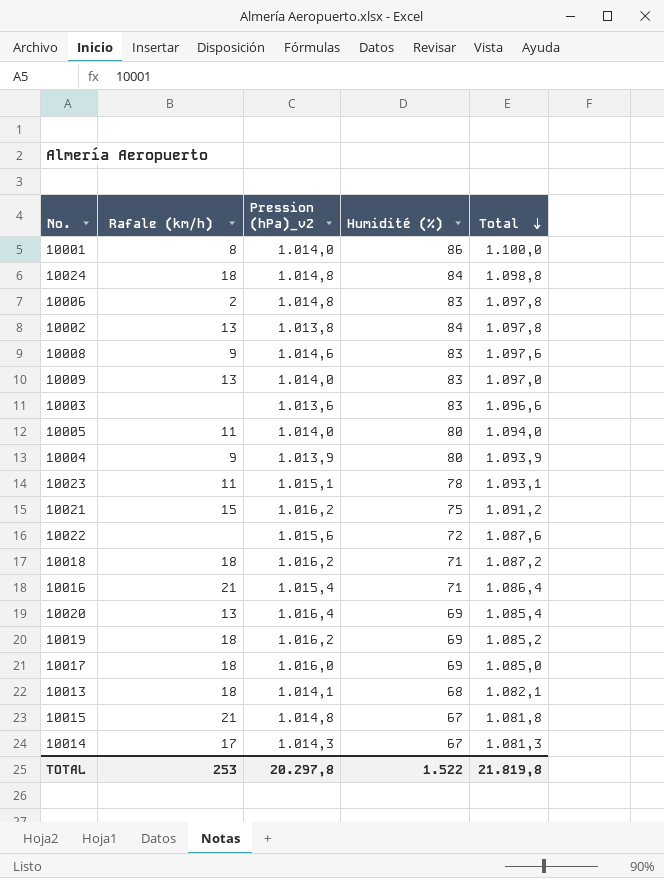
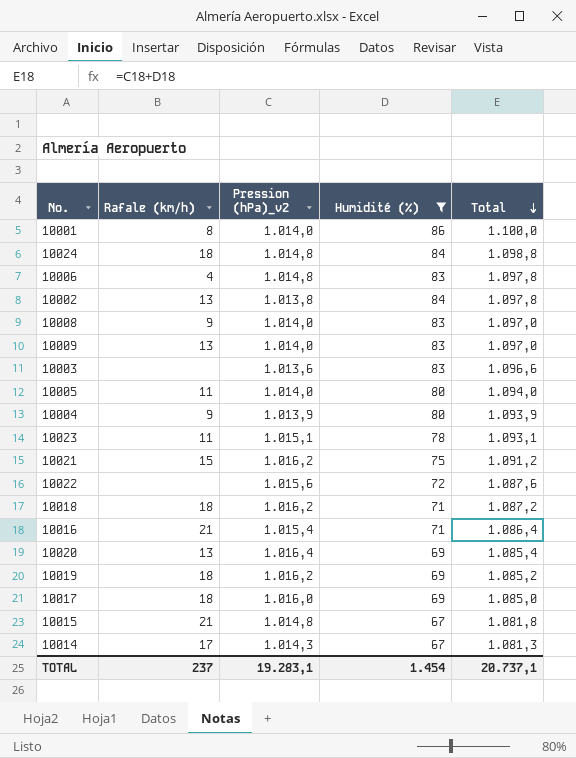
filter: none -> Humidité (%) != 68
10006 | Rafale (km/h): 2 -> 4
10008 | Pression (hPa)_v2: 1.014,6 -> 1.014,0
10008 | Total: 1.097,6 -> 1.097,0
TOTAL | Rafale (km/h): 253 -> 237
TOTAL | Pression (hPa)_v2: 20.297,8 -> 19.283,1
TOTAL | Humidité (%): 1.522 -> 1.454
TOTAL | Total: 21.819,8 -> 20.737,1

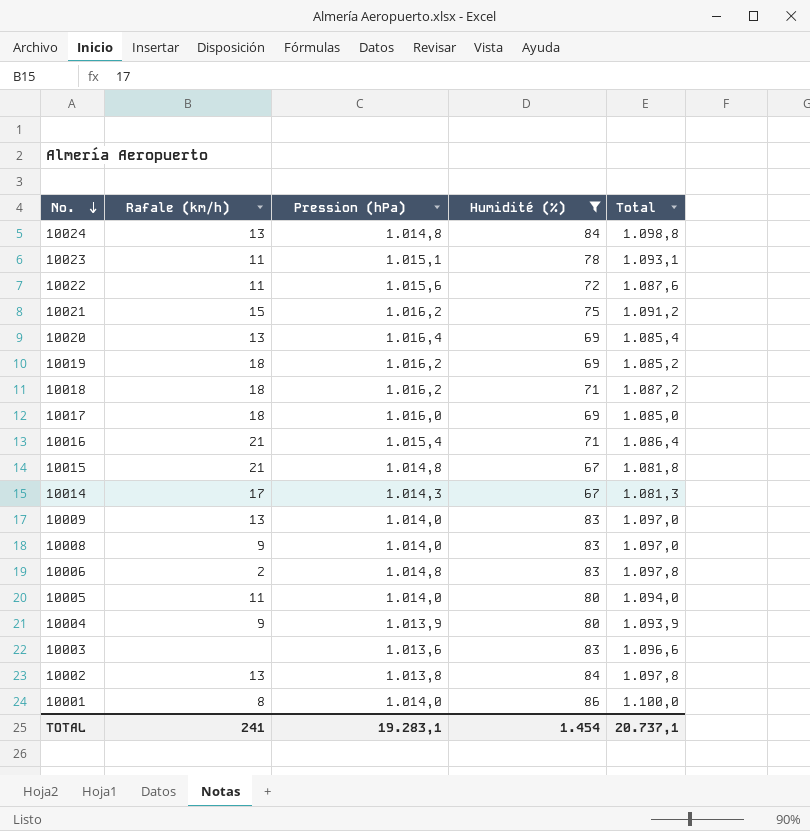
row order: Total descending -> No. descending
column name: Pression (hPa)_v2 -> Pression (hPa)
10024 | Rafale (km/h): 18 -> 13
10022 | Rafale (km/h): none -> 11
10006 | Rafale (km/h): 4 -> 2
TOTAL | Rafale (km/h): 237 -> 241

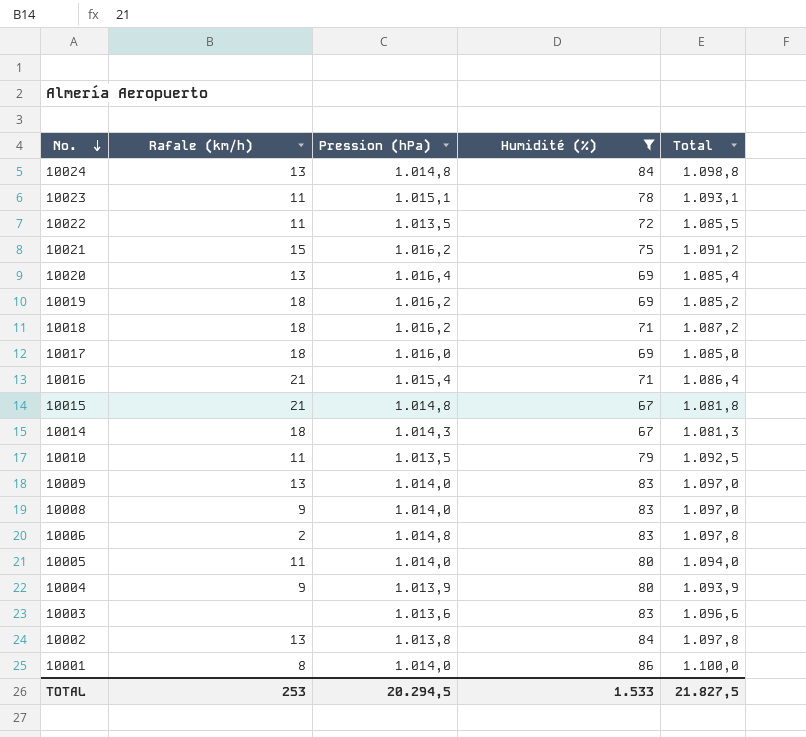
10022 | Pression (hPa): 1.015,6 -> 1.013,5
10022 | Total: 1.087,6 -> 1.085,5
10014 | Rafale (km/h): 17 -> 18
row 10010: none -> 11 | 1.013,5 | 79 | 1.092,5
TOTAL | Rafale (km/h): 241 -> 253
TOTAL | Pression (hPa): 19.283,1 -> 20.294,5
TOTAL | Humidité (%): 1.454 -> 1.533
TOTAL | Total: 20.737,1 -> 21.827,5

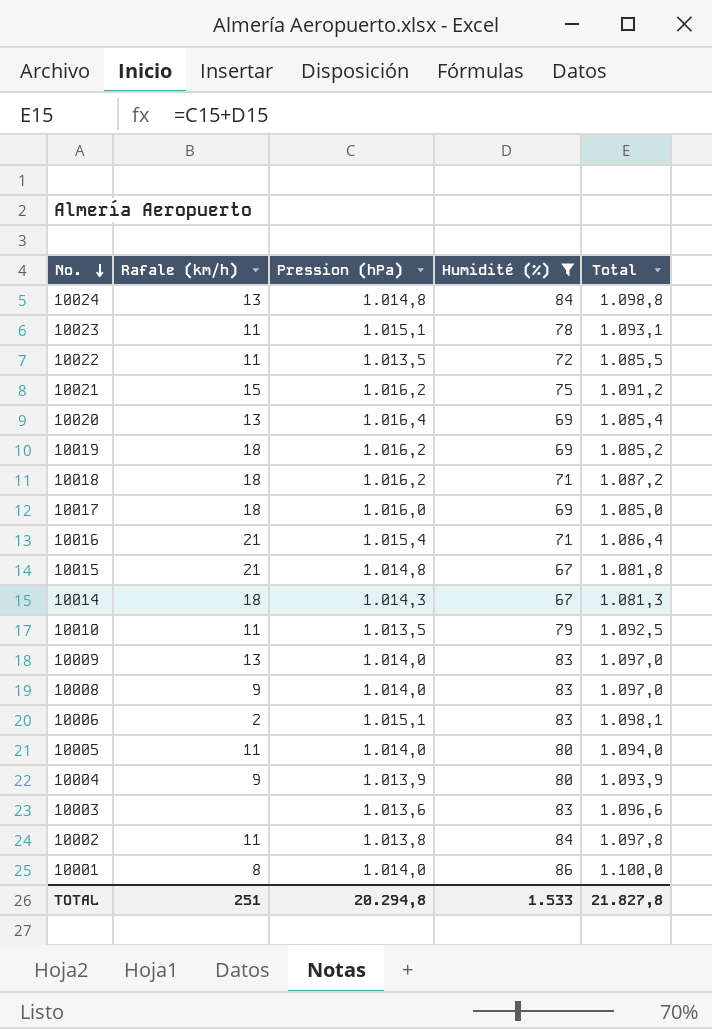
10006 | Pression (hPa): 1.014,8 -> 1.015,1
10006 | Total: 1.097,8 -> 1.098,1
10002 | Rafale (km/h): 13 -> 11
TOTAL | Rafale (km/h): 253 -> 251
TOTAL | Pression (hPa): 20.294,5 -> 20.294,8
TOTAL | Total: 21.827,5 -> 21.827,8

